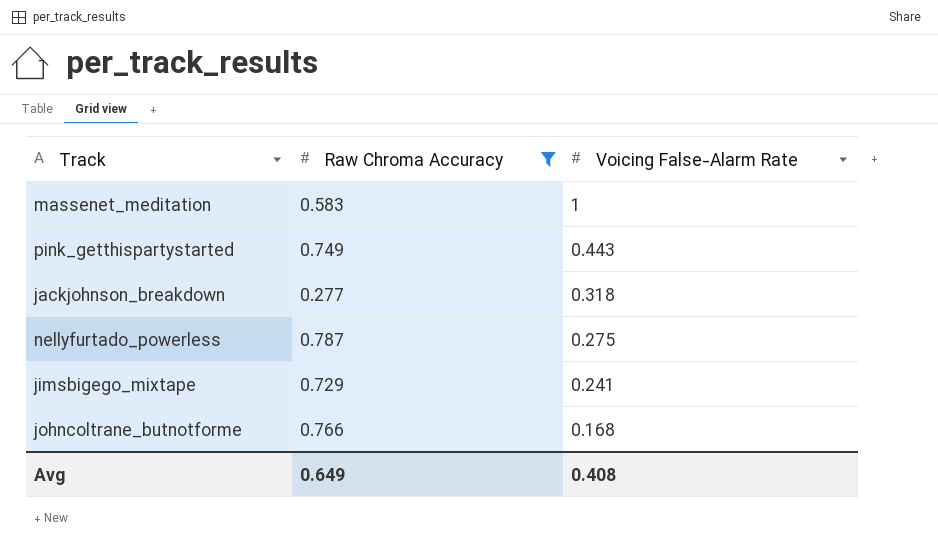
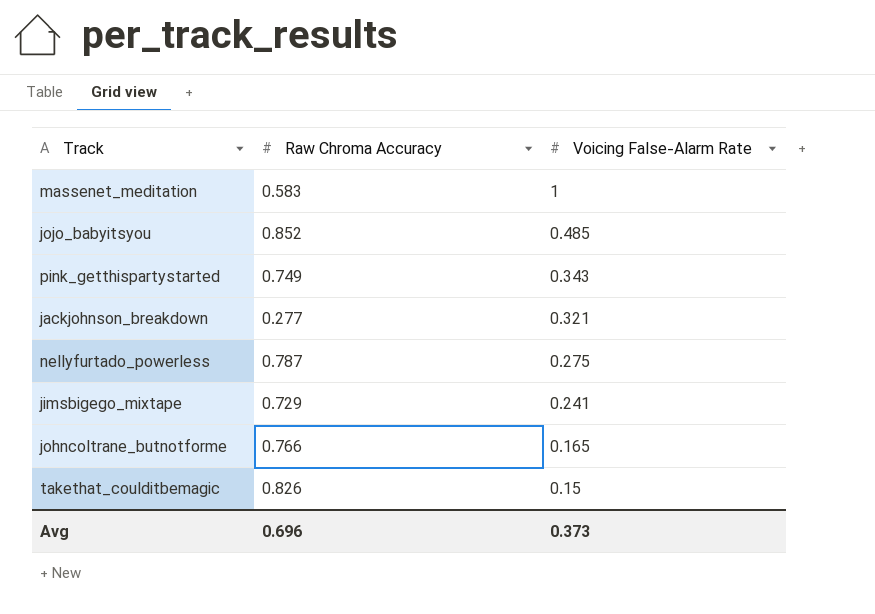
filter: Raw Chroma Accuracy <= 0.787 -> none
pink_getthispartystarted | Voicing False-Alarm Rate: 0.443 -> 0.343
jackjohnson_breakdown | Voicing False-Alarm Rate: 0.318 -> 0.321
johncoltrane_butnotforme | Voicing False-Alarm Rate: 0.168 -> 0.165
Avg | Raw Chroma Accuracy: 0.649 -> 0.696
Avg | Voicing False-Alarm Rate: 0.408 -> 0.373

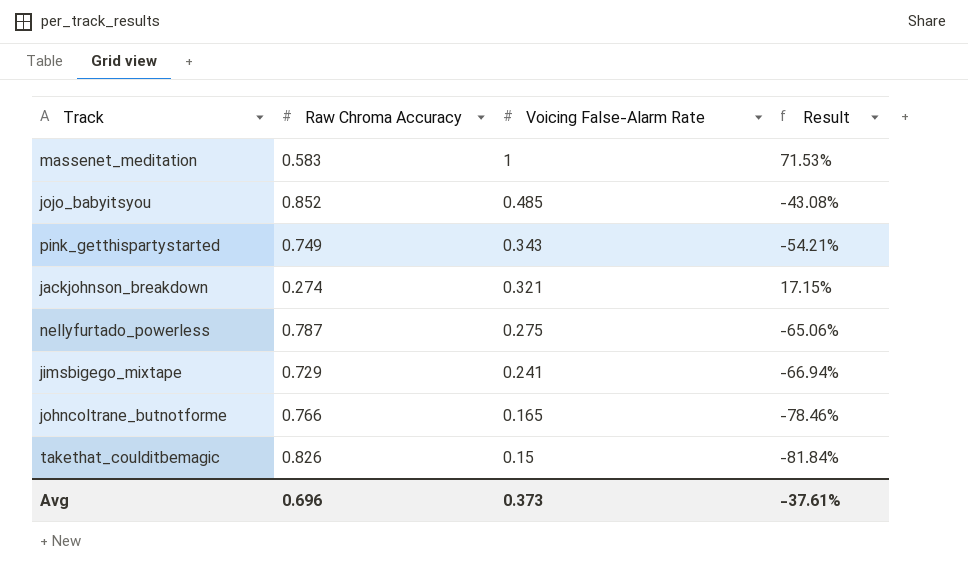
column Result | formula: none -> ([Voicing False-Alarm Rate] - [Raw Chroma Accuracy]) / [Raw Chroma Accuracy]
jackjohnson_breakdown | Raw Chroma Accuracy: 0.277 -> 0.274

